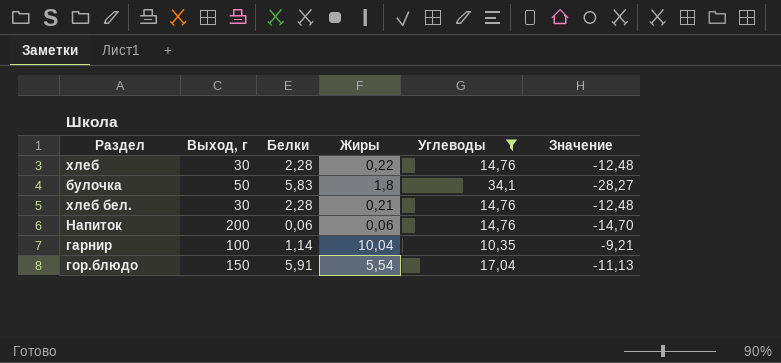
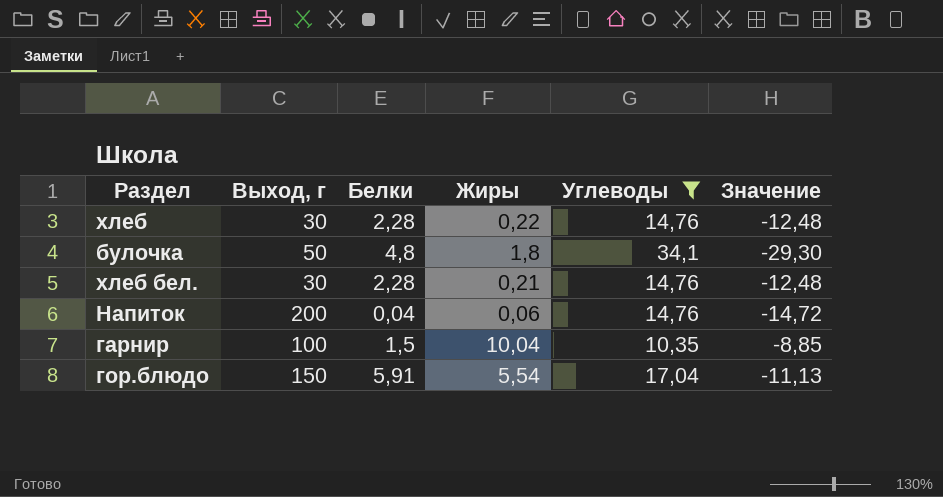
булочка | Белки: 5,83 -> 4,8
булочка | Значение: -28,27 -> -29,30
Напиток | Белки: 0,06 -> 0,04
Напиток | Значение: -14,70 -> -14,72
гарнир | Белки: 1,14 -> 1,5
гарнир | Значение: -9,21 -> -8,85

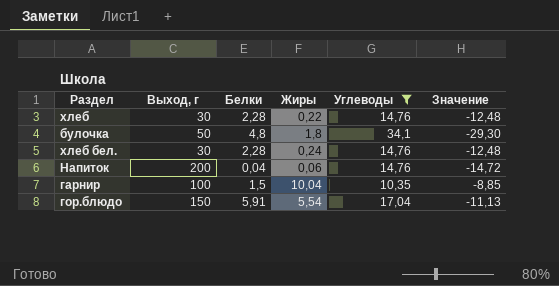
хлеб бел. | Жиры: 0,21 -> 0,24

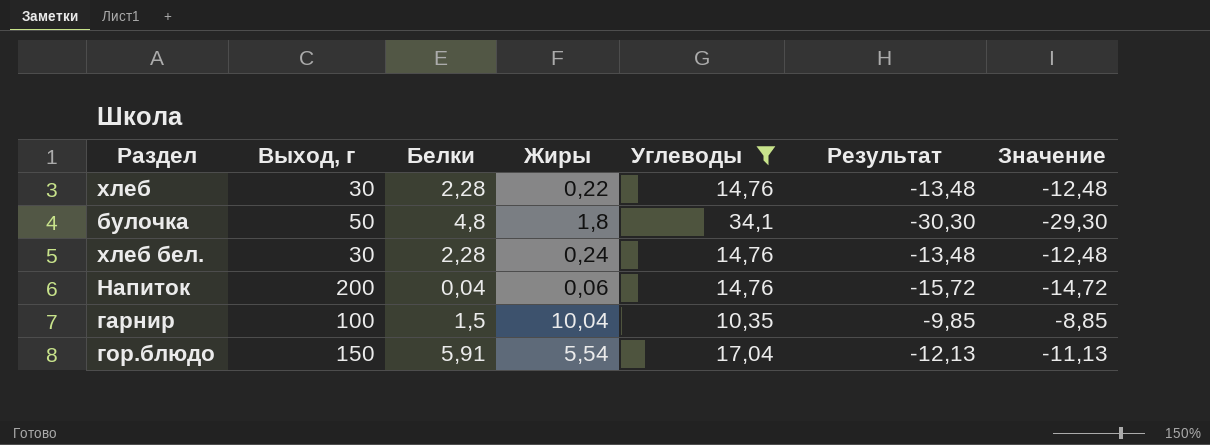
column Результат | formula: none -> [Значение] - 1

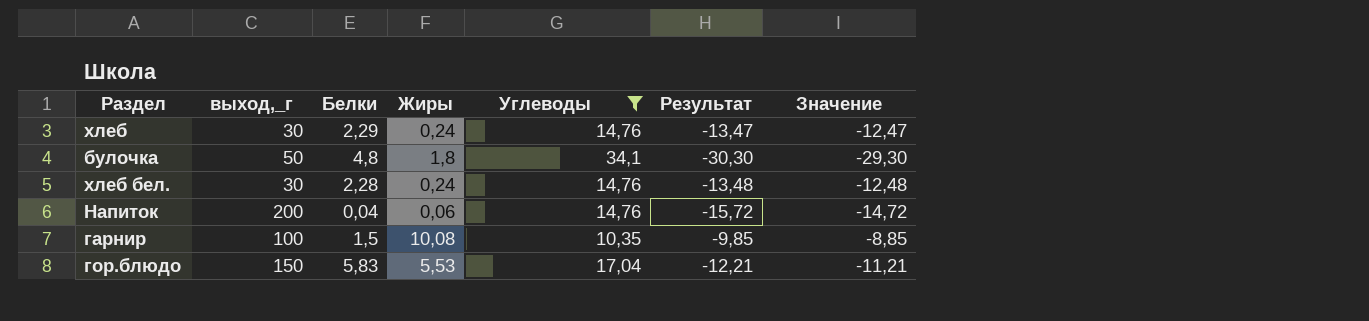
column name: Выход, г -> выход,_г
хлеб | Белки: 2,28 -> 2,29
хлеб | Жиры: 0,22 -> 0,24
хлеб | Результат: -13,48 -> -13,47
хлеб | Значение: -12,48 -> -12,47
гарнир | Жиры: 10,04 -> 10,08
гор.блюдо | Белки: 5,91 -> 5,83
гор.блюдо | Жиры: 5,54 -> 5,53
гор.блюдо | Результат: -12,13 -> -12,21
гор.блюдо | Значение: -11,13 -> -11,21

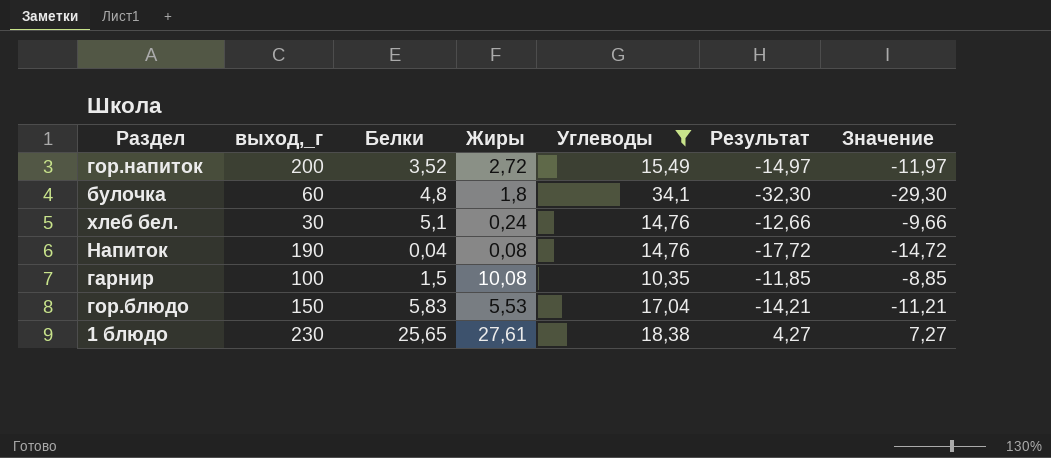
column Результат | formula: [Значение] - 1 -> [Значение] - 3
row хлеб: 30 | 2,29 | 0,24 | 14,76 | -13,47 | -12,47 -> none
row гор.напиток: none -> 200 | 3,52 | 2,72 | 15,49 | -14,97 | -11,97
булочка | выход,_г: 50 -> 60
хлеб бел. | Белки: 2,28 -> 5,1
хлеб бел. | Значение: -12,48 -> -9,66
Напиток | выход,_г: 200 -> 190
Напиток | Жиры: 0,06 -> 0,08
row 1 блюдо: none -> 230 | 25,65 | 27,61 | 18,38 | 4,27 | 7,27

